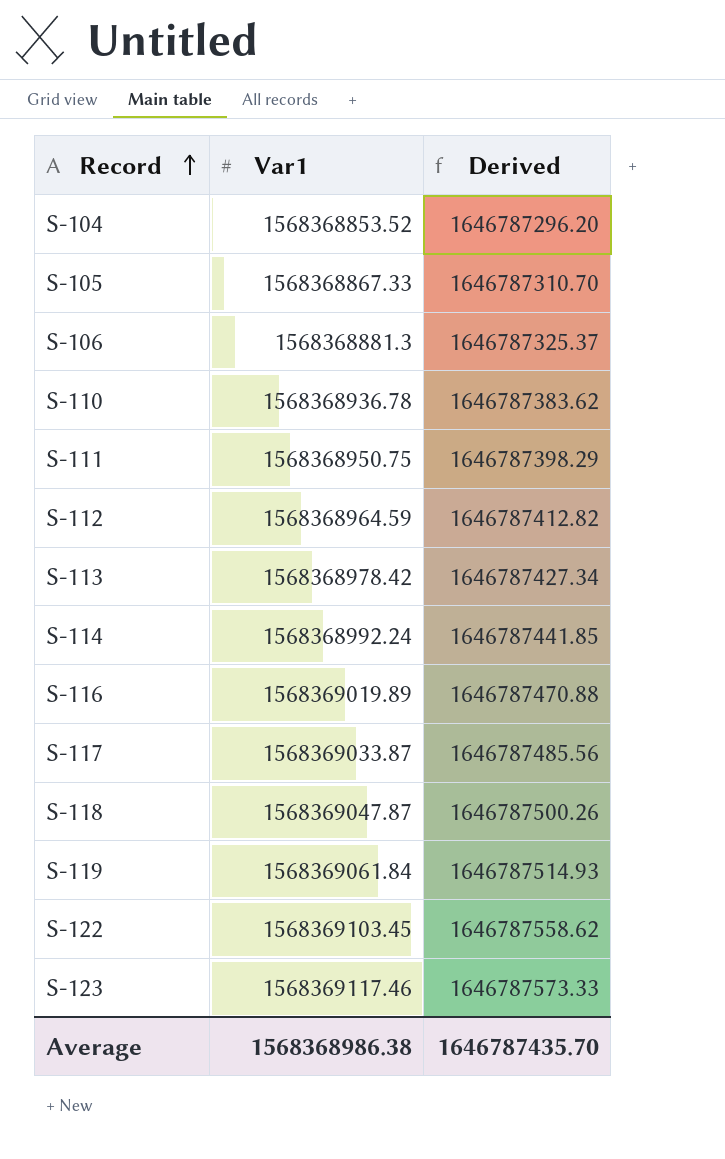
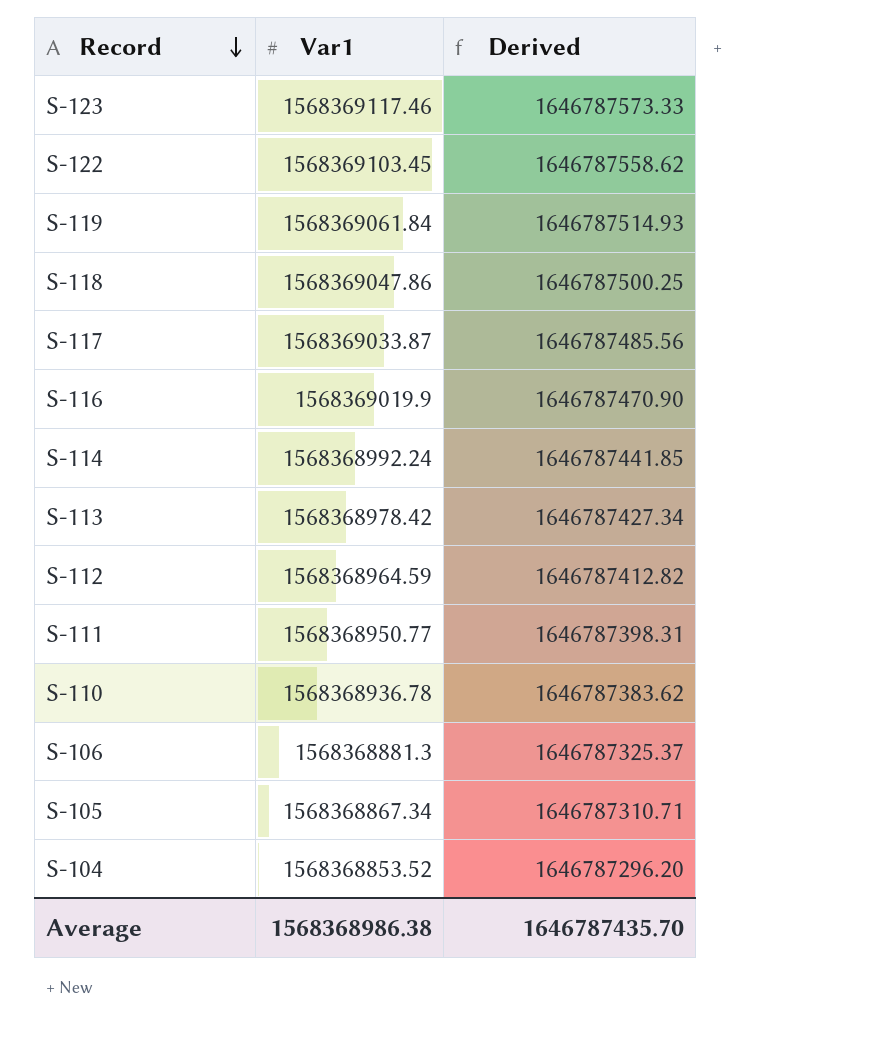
row order: Record ascending -> Record descending
S-118 | Var1: 1568369047.87 -> 1568369047.86
S-118 | Derived: 1646787500.26 -> 1646787500.25
S-116 | Var1: 1568369019.89 -> 1568369019.9
S-116 | Derived: 1646787470.88 -> 1646787470.90
S-111 | Var1: 1568368950.75 -> 1568368950.77
S-111 | Derived: 1646787398.29 -> 1646787398.31
S-105 | Var1: 1568368867.33 -> 1568368867.34
S-105 | Derived: 1646787310.70 -> 1646787310.71

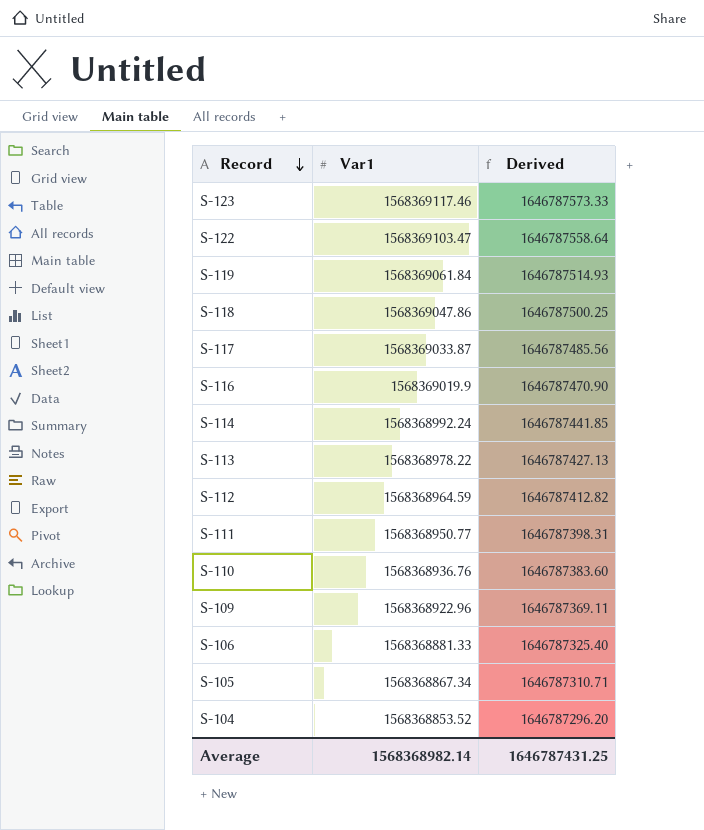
S-122 | Var1: 1568369103.45 -> 1568369103.47
S-122 | Derived: 1646787558.62 -> 1646787558.64
S-113 | Var1: 1568368978.42 -> 1568368978.22
S-113 | Derived: 1646787427.34 -> 1646787427.13
S-110 | Var1: 1568368936.78 -> 1568368936.76
S-110 | Derived: 1646787383.62 -> 1646787383.60
row S-109: none -> 1568368922.96 | 1646787369.11
S-106 | Var1: 1568368881.3 -> 1568368881.33
S-106 | Derived: 1646787325.37 -> 1646787325.40
Average | Var1: 1568368986.38 -> 1568368982.14
Average | Derived: 1646787435.70 -> 1646787431.25

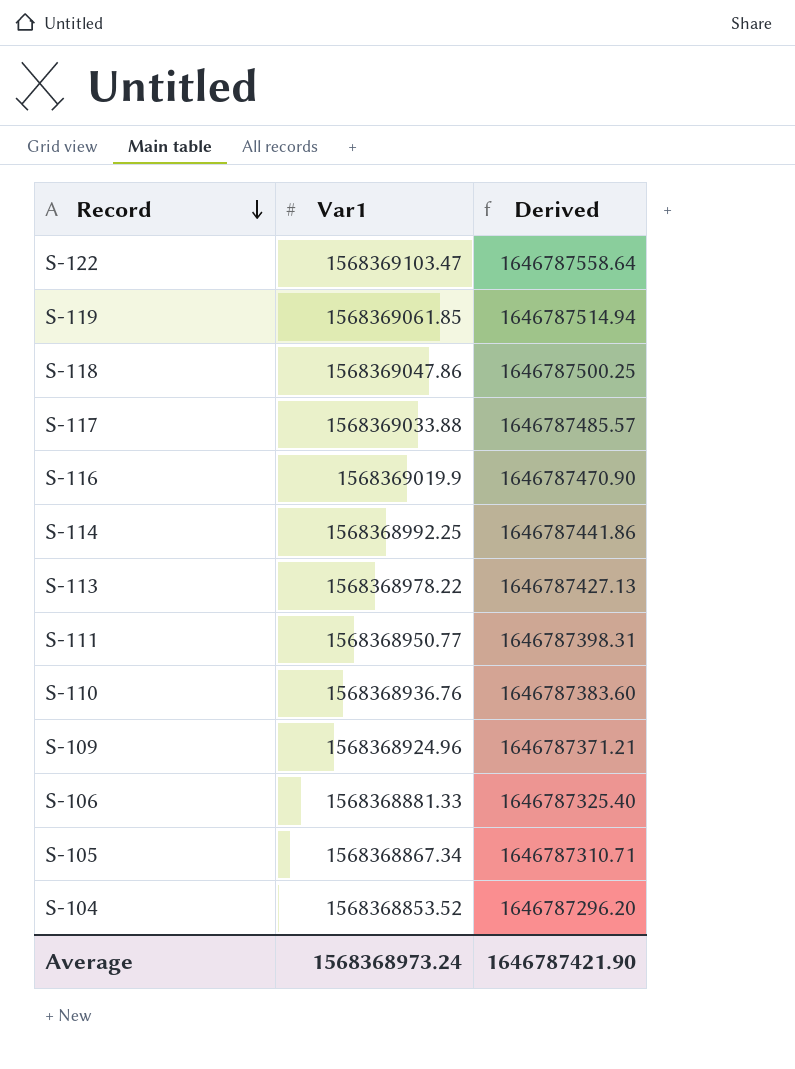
row S-123: 1568369117.46 | 1646787573.33 -> none
row S-112: 1568368964.59 | 1646787412.82 -> none
S-119 | Var1: 1568369061.84 -> 1568369061.85
S-119 | Derived: 1646787514.93 -> 1646787514.94
S-117 | Var1: 1568369033.87 -> 1568369033.88
S-117 | Derived: 1646787485.56 -> 1646787485.57
S-114 | Var1: 1568368992.24 -> 1568368992.25
S-114 | Derived: 1646787441.85 -> 1646787441.86
S-109 | Var1: 1568368922.96 -> 1568368924.96
S-109 | Derived: 1646787369.11 -> 1646787371.21
Average | Var1: 1568368982.14 -> 1568368973.24
Average | Derived: 1646787431.25 -> 1646787421.90

